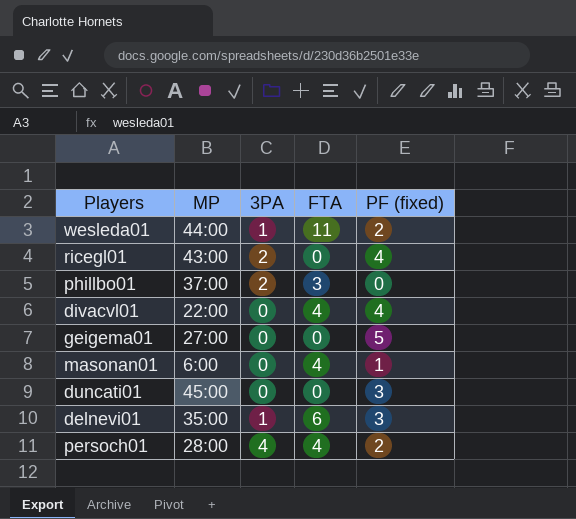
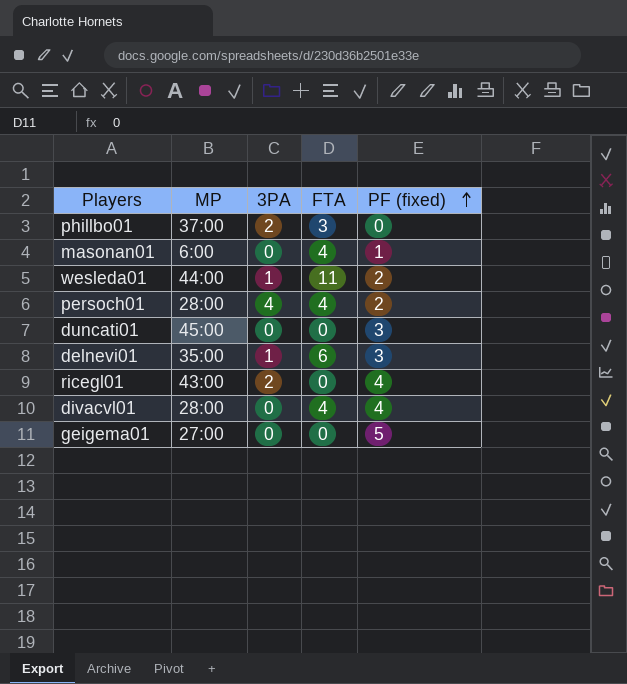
row order: none -> PF (fixed) ascending
divacvl01 | MP: 22:00 -> 28:00

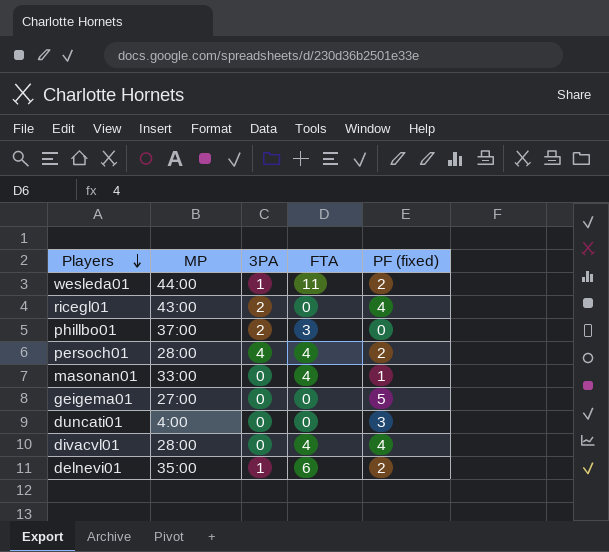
row order: PF (fixed) ascending -> Players descending
masonan01 | MP: 6:00 -> 33:00
duncati01 | MP: 45:00 -> 4:00
delnevi01 | PF (fixed): 3 -> 2

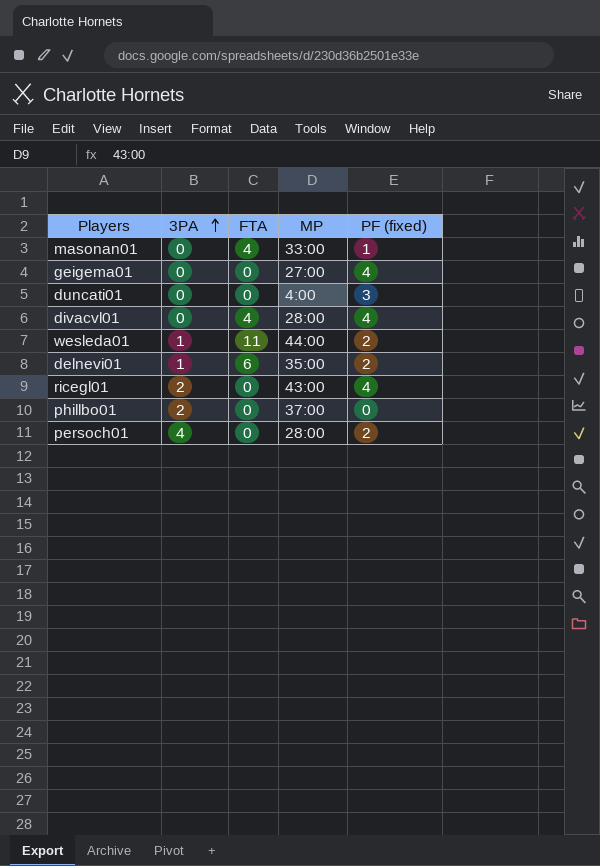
row order: Players descending -> 3PA ascending
column MP | position: 2 -> 4
geigema01 | PF (fixed): 5 -> 4
phillbo01 | FTA: 3 -> 0
persoch01 | FTA: 4 -> 0

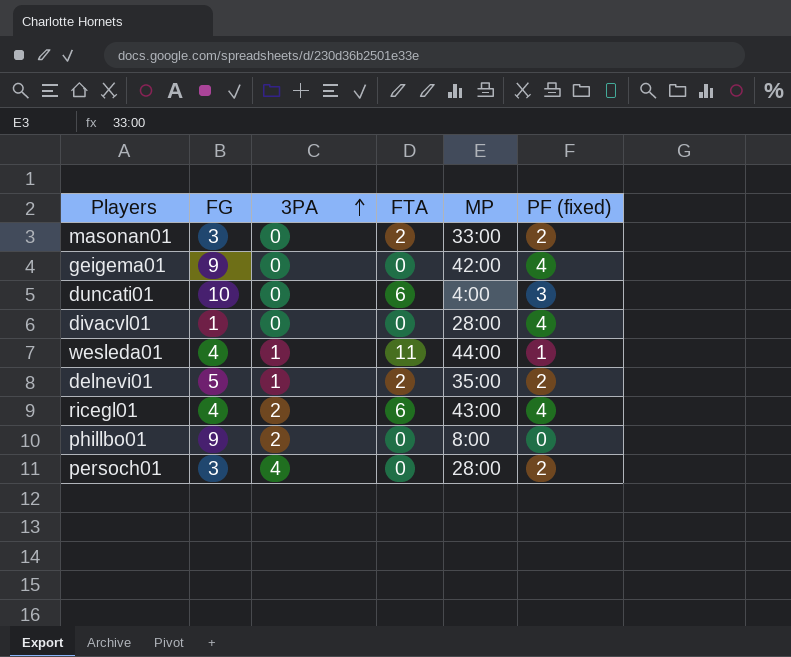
column FG | position: none -> 2
masonan01 | FTA: 4 -> 2
masonan01 | PF (fixed): 1 -> 2
geigema01 | MP: 27:00 -> 42:00
duncati01 | FTA: 0 -> 6
divacvl01 | FTA: 4 -> 0
wesleda01 | PF (fixed): 2 -> 1
delnevi01 | FTA: 6 -> 2
ricegl01 | FTA: 0 -> 6
phillbo01 | MP: 37:00 -> 8:00

